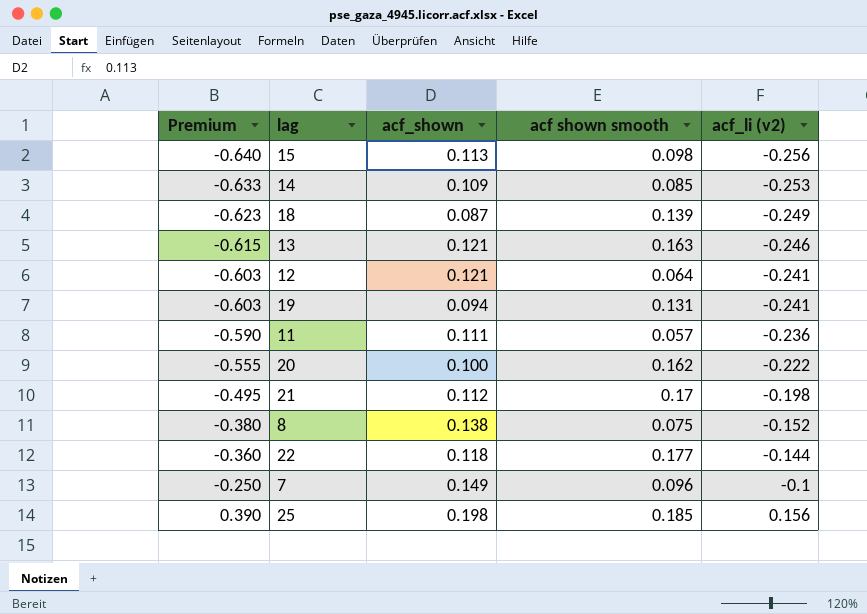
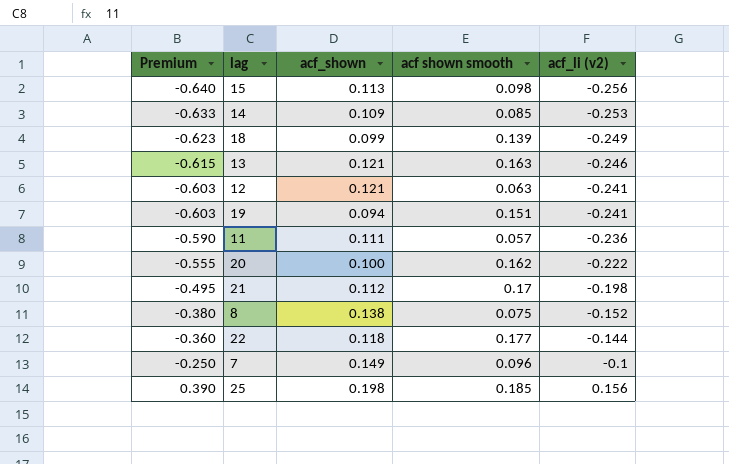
18 | acf_shown: 0.087 -> 0.099
12 | acf shown smooth: 0.064 -> 0.063
19 | acf shown smooth: 0.131 -> 0.151

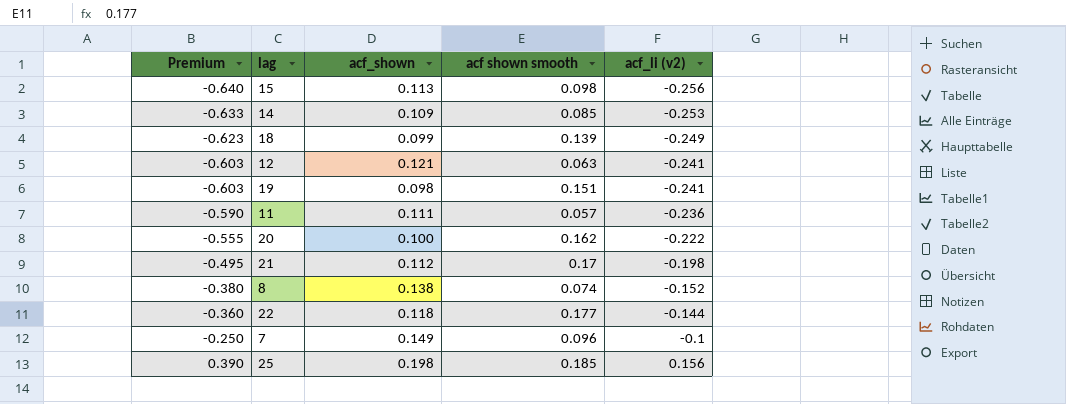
row 13: -0.615 | 0.121 | 0.163 | -0.246 -> none
19 | acf_shown: 0.094 -> 0.098
8 | acf shown smooth: 0.075 -> 0.074

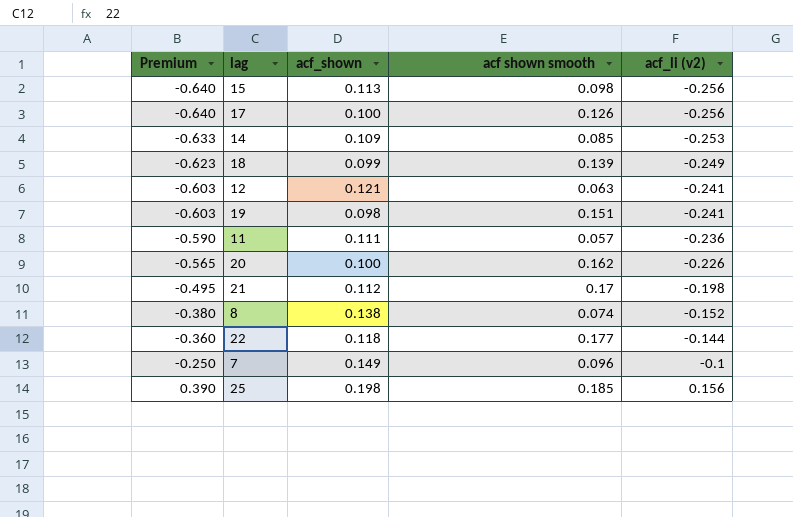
row 17: none -> -0.640 | 0.100 | 0.126 | -0.256
20 | Premium: -0.555 -> -0.565
20 | acf_li (v2): -0.222 -> -0.226

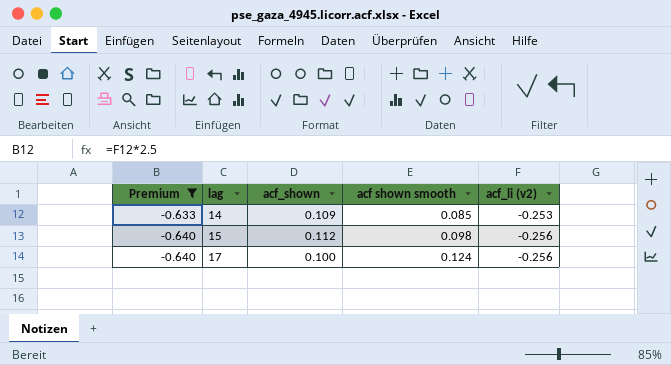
filter: none -> Premium <= -0.633
row order: Premium ascending -> Premium descending
15 | acf_shown: 0.113 -> 0.112
17 | acf shown smooth: 0.126 -> 0.124

